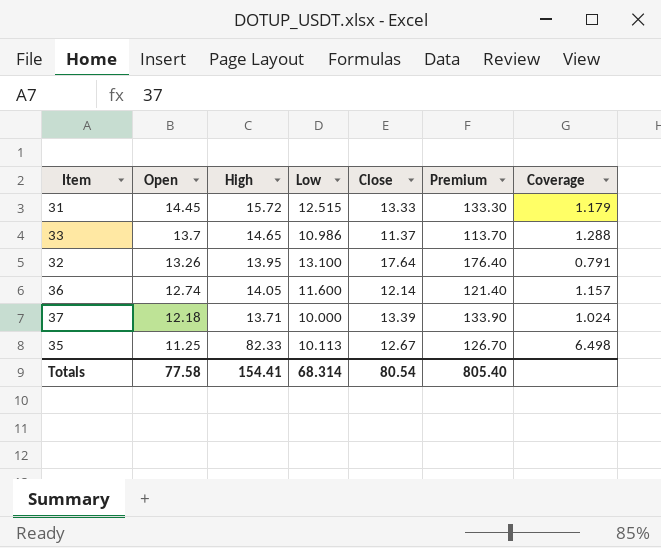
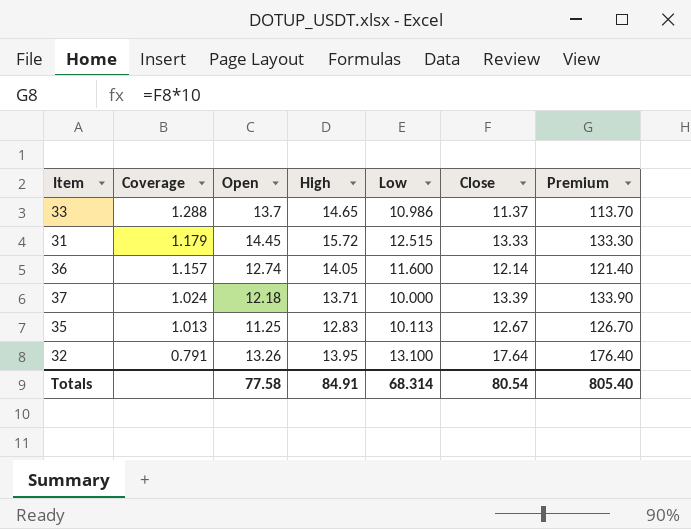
row order: Open descending -> Coverage descending
column Coverage | position: 7 -> 2
35 | Coverage: 6.498 -> 1.013
35 | High: 82.33 -> 12.83
Totals | High: 154.41 -> 84.91

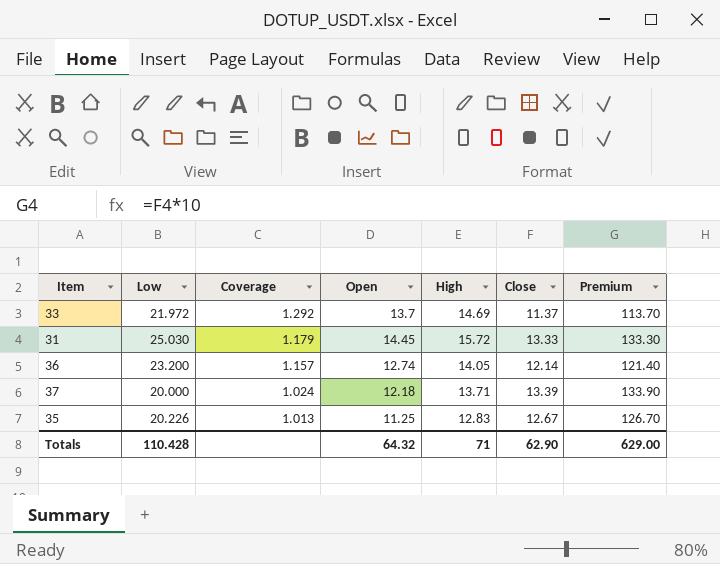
column Low | position: 5 -> 2
row 32: 0.791 | 13.26 | 13.95 | 13.100 | 17.64 | 176.40 -> none
33 | Low: 10.986 -> 21.972
33 | Coverage: 1.288 -> 1.292
33 | High: 14.65 -> 14.69
31 | Low: 12.515 -> 25.030
36 | Low: 11.600 -> 23.200
37 | Low: 10.000 -> 20.000
35 | Low: 10.113 -> 20.226
Totals | Low: 68.314 -> 110.428
Totals | Open: 77.58 -> 64.32
Totals | High: 84.91 -> 71
Totals | Close: 80.54 -> 62.90
Totals | Premium: 805.40 -> 629.00

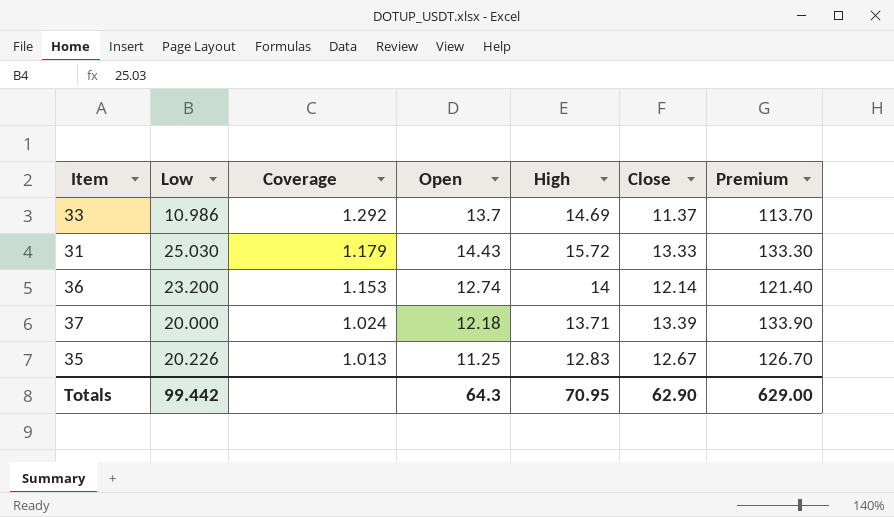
33 | Low: 21.972 -> 10.986
31 | Open: 14.45 -> 14.43
36 | Coverage: 1.157 -> 1.153
36 | High: 14.05 -> 14
Totals | Low: 110.428 -> 99.442
Totals | Open: 64.32 -> 64.3
Totals | High: 71 -> 70.95

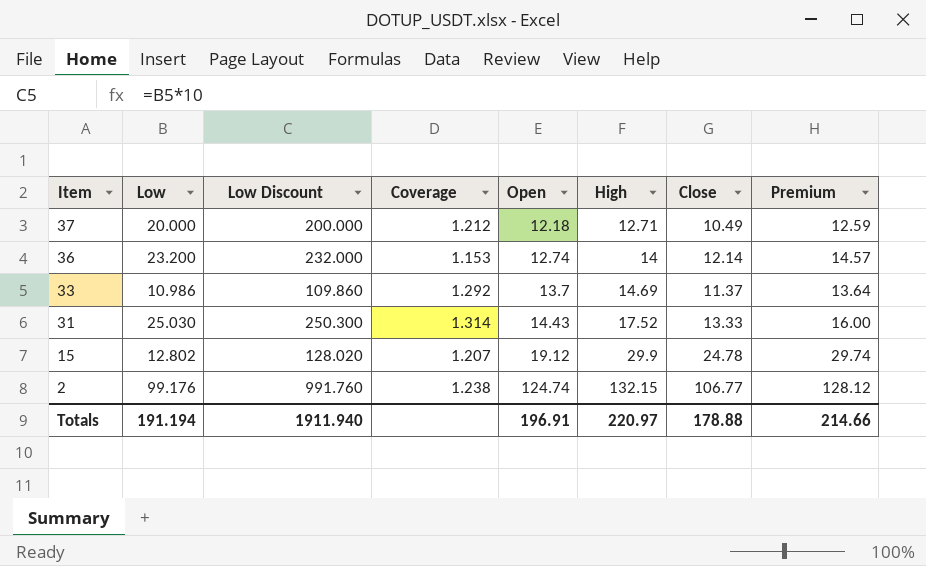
row order: Coverage descending -> Item descending
column Low Discount | formula: none -> [Low] * 10
column Premium | formula: [Close] * 10 -> [Close] * 1.2
row 35: 20.226 | 1.013 | 11.25 | 12.83 | 12.67 | 126.70 -> none
37 | Coverage: 1.024 -> 1.212
37 | High: 13.71 -> 12.71
37 | Close: 13.39 -> 10.49
31 | Coverage: 1.179 -> 1.314
31 | High: 15.72 -> 17.52
row 15: none -> 12.802 | 128.020 | 1.207 | 19.12 | 29.9 | 24.78 | 29.74
row 2: none -> 99.176 | 991.760 | 1.238 | 124.74 | 132.15 | 106.77 | 128.12
Totals | Low: 99.442 -> 191.194
Totals | Open: 64.3 -> 196.91
Totals | High: 70.95 -> 220.97
Totals | Close: 62.90 -> 178.88
Totals | Premium: 629.00 -> 214.66

